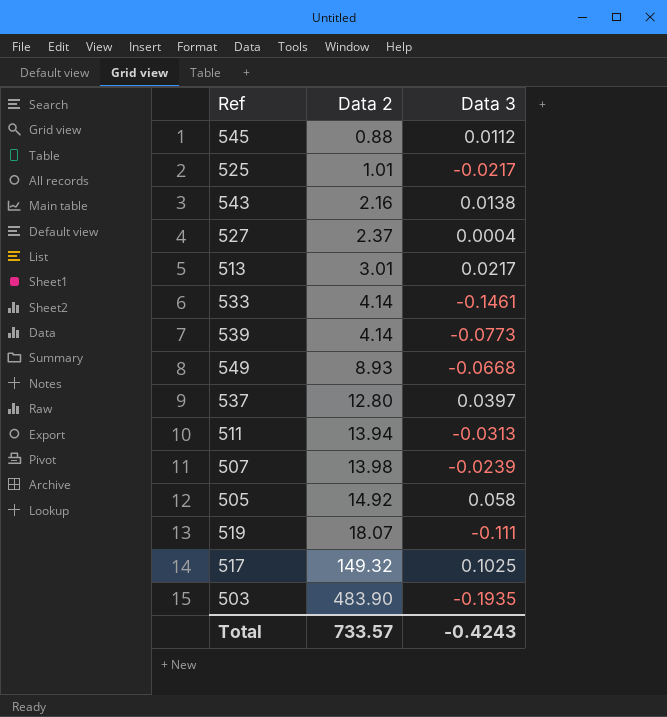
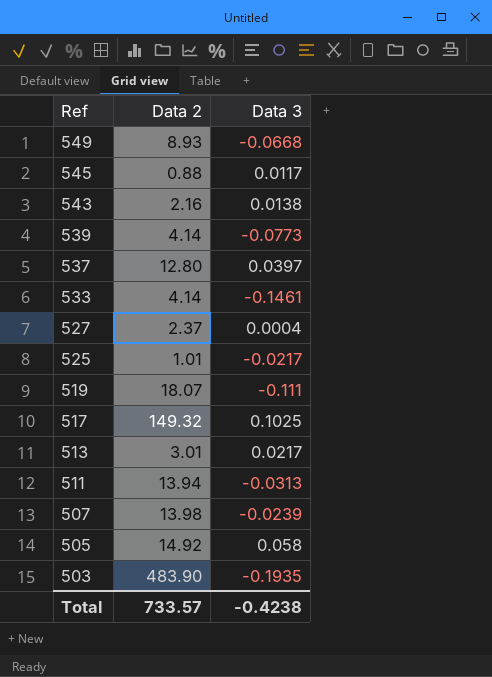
row order: Data 2 ascending -> Ref descending
545 | Data 3: 0.0112 -> 0.0117
Total | Data 3: -0.4243 -> -0.4238

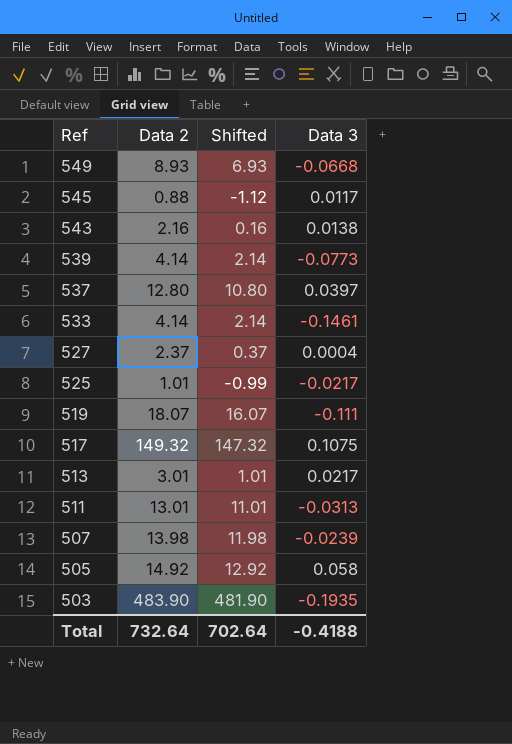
column Shifted | formula: none -> [Data 2] - 2
517 | Data 3: 0.1025 -> 0.1075
511 | Data 2: 13.94 -> 13.01
Total | Data 2: 733.57 -> 732.64
Total | Data 3: -0.4238 -> -0.4188

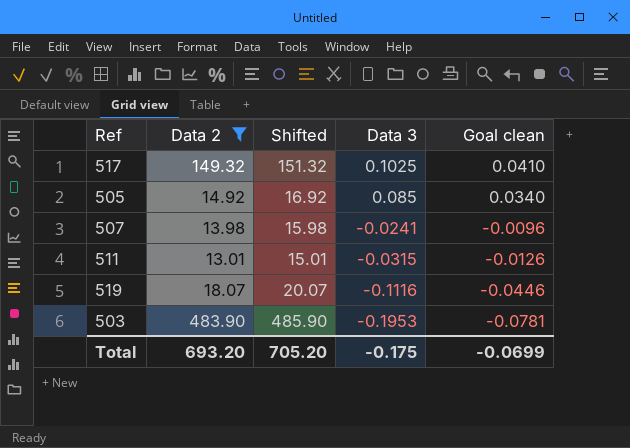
filter: none -> Data 2 >= 13.01
row order: Ref descending -> Data 3 descending
column Shifted | formula: [Data 2] - 2 -> [Data 2] + 2
column Goal clean | formula: none -> [Data 3] * 0.4
517 | Data 3: 0.1075 -> 0.1025
505 | Data 3: 0.058 -> 0.085
507 | Data 3: -0.0239 -> -0.0241
511 | Data 3: -0.0313 -> -0.0315
519 | Data 3: -0.111 -> -0.1116
503 | Data 3: -0.1935 -> -0.1953
Total | Data 2: 732.64 -> 693.20
Total | Shifted: 702.64 -> 705.20
Total | Data 3: -0.4188 -> -0.175

